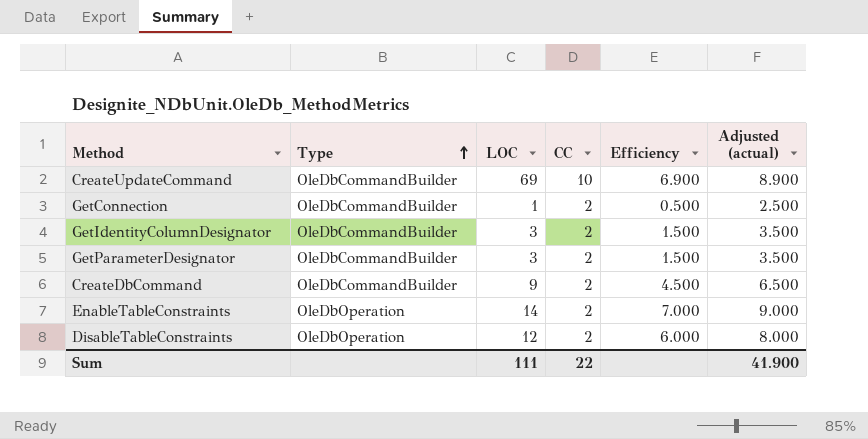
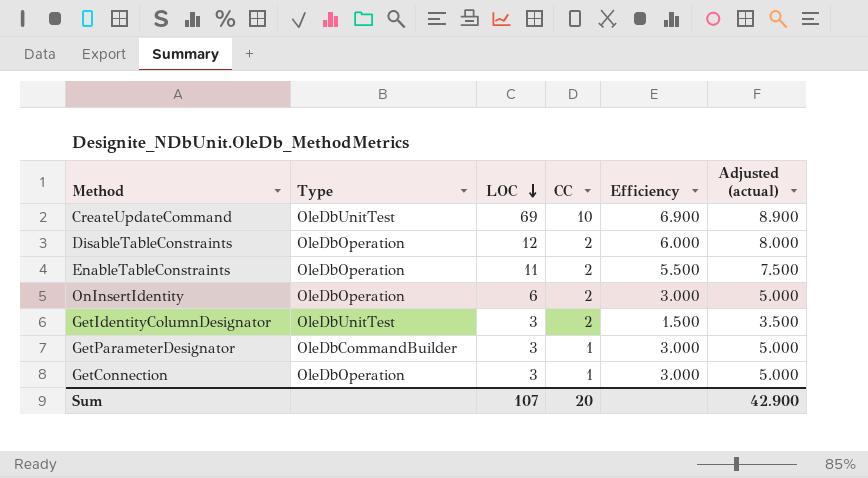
row order: Type ascending -> LOC descending
row CreateDbCommand: OleDbCommandBuilder | 9 | 2 | 4.500 | 6.500 -> none
CreateUpdateCommand | Type: OleDbCommandBuilder -> OleDbUnitTest
EnableTableConstraints | LOC: 14 -> 11
EnableTableConstraints | Efficiency: 7.000 -> 5.500
EnableTableConstraints | Adjusted (actual): 9.000 -> 7.500
row OnInsertIdentity: none -> OleDbOperation | 6 | 2 | 3.000 | 5.000
GetIdentityColumnDesignator | Type: OleDbCommandBuilder -> OleDbUnitTest
GetParameterDesignator | CC: 2 -> 1
GetParameterDesignator | Efficiency: 1.500 -> 3.000
GetParameterDesignator | Adjusted (actual): 3.500 -> 5.000
GetConnection | Type: OleDbCommandBuilder -> OleDbOperation
GetConnection | LOC: 1 -> 3
GetConnection | CC: 2 -> 1
GetConnection | Efficiency: 0.500 -> 3.000
GetConnection | Adjusted (actual): 2.500 -> 5.000
Sum | LOC: 111 -> 107
Sum | CC: 22 -> 20
Sum | Adjusted (actual): 41.900 -> 42.900

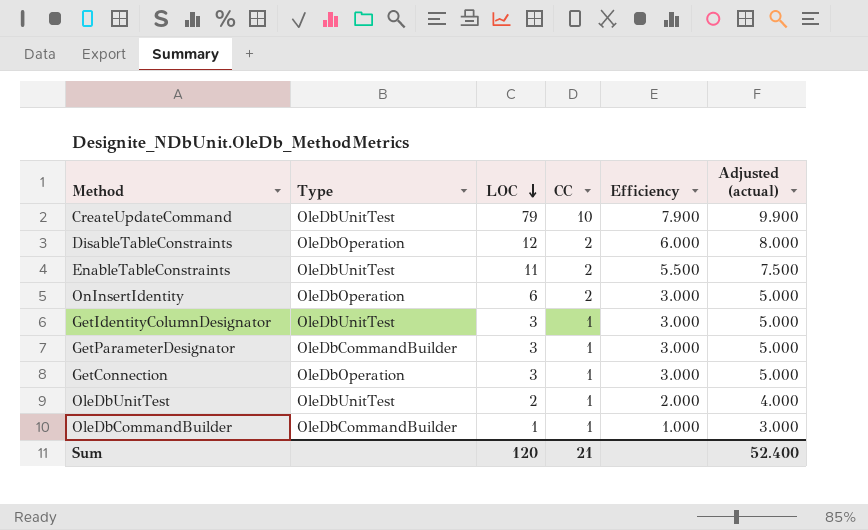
CreateUpdateCommand | LOC: 69 -> 79
CreateUpdateCommand | Efficiency: 6.900 -> 7.900
CreateUpdateCommand | Adjusted (actual): 8.900 -> 9.900
EnableTableConstraints | Type: OleDbOperation -> OleDbUnitTest
GetIdentityColumnDesignator | CC: 2 -> 1
GetIdentityColumnDesignator | Efficiency: 1.500 -> 3.000
GetIdentityColumnDesignator | Adjusted (actual): 3.500 -> 5.000
row OleDbUnitTest: none -> OleDbUnitTest | 2 | 1 | 2.000 | 4.000
row OleDbCommandBuilder: none -> OleDbCommandBuilder | 1 | 1 | 1.000 | 3.000
Sum | LOC: 107 -> 120
Sum | CC: 20 -> 21
Sum | Adjusted (actual): 42.900 -> 52.400

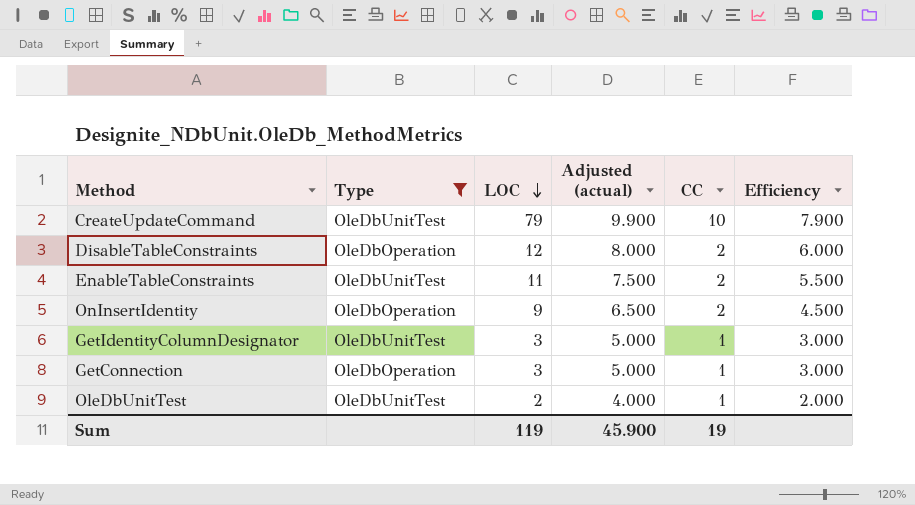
filter: none -> Type != OleDbCommandBuilder
column Adjusted (actual) | position: 6 -> 4
OnInsertIdentity | LOC: 6 -> 9
OnInsertIdentity | Adjusted (actual): 5.000 -> 6.500
OnInsertIdentity | Efficiency: 3.000 -> 4.500
Sum | LOC: 120 -> 119
Sum | Adjusted (actual): 52.400 -> 45.900
Sum | CC: 21 -> 19

